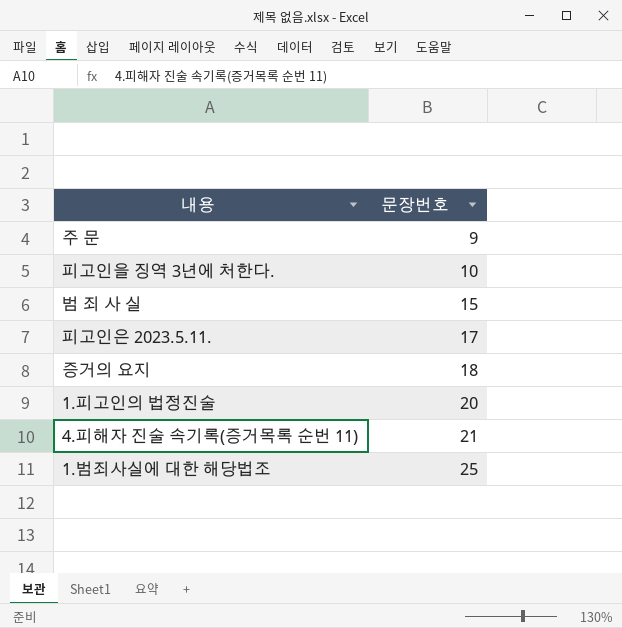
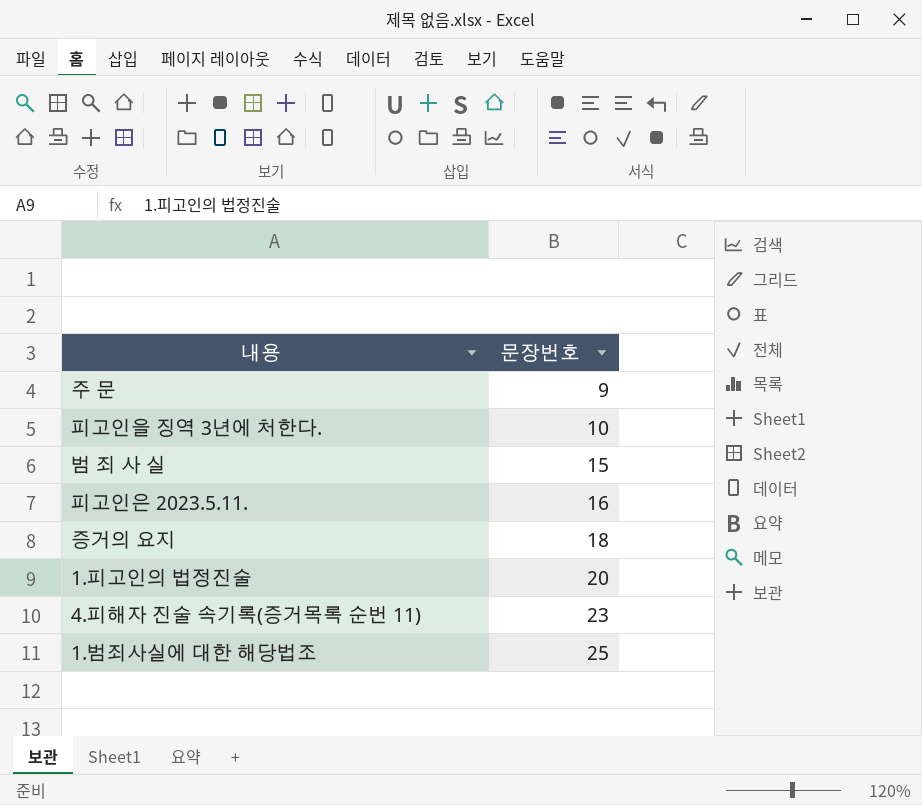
피고인은 2023.5.11. | 문장번호: 17 -> 16
4.피해자 진술 속기록(증거목록 순번 11) | 문장번호: 21 -> 23

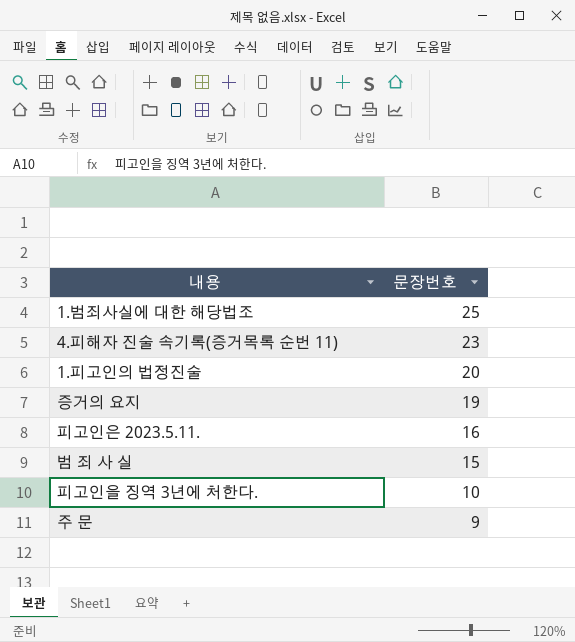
row order: 문장번호 ascending -> 문장번호 descending
증거의 요지 | 문장번호: 18 -> 19

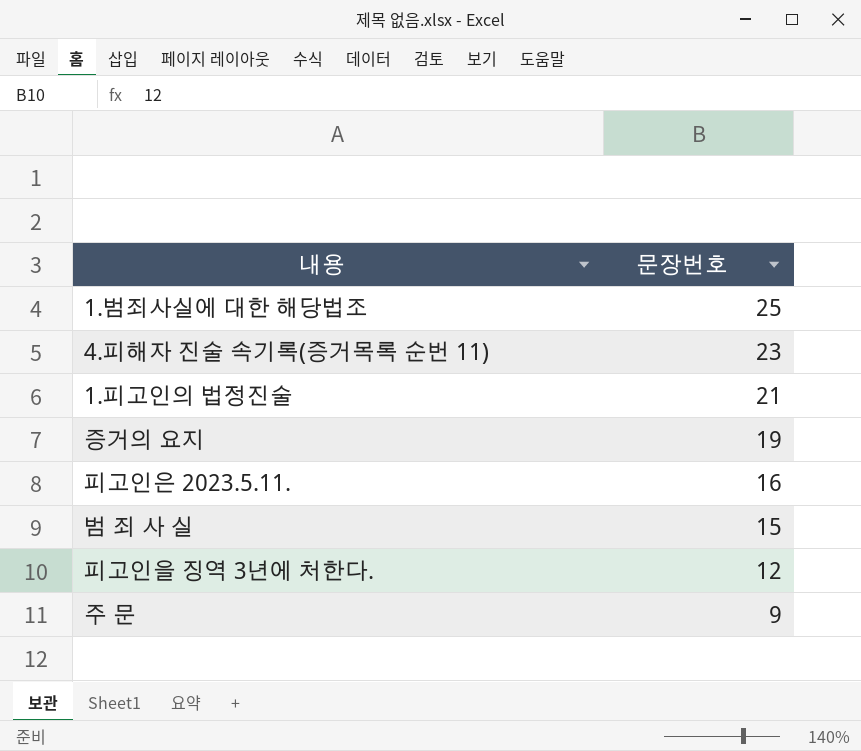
1.피고인의 법정진술 | 문장번호: 20 -> 21
피고인을 징역 3년에 처한다. | 문장번호: 10 -> 12

